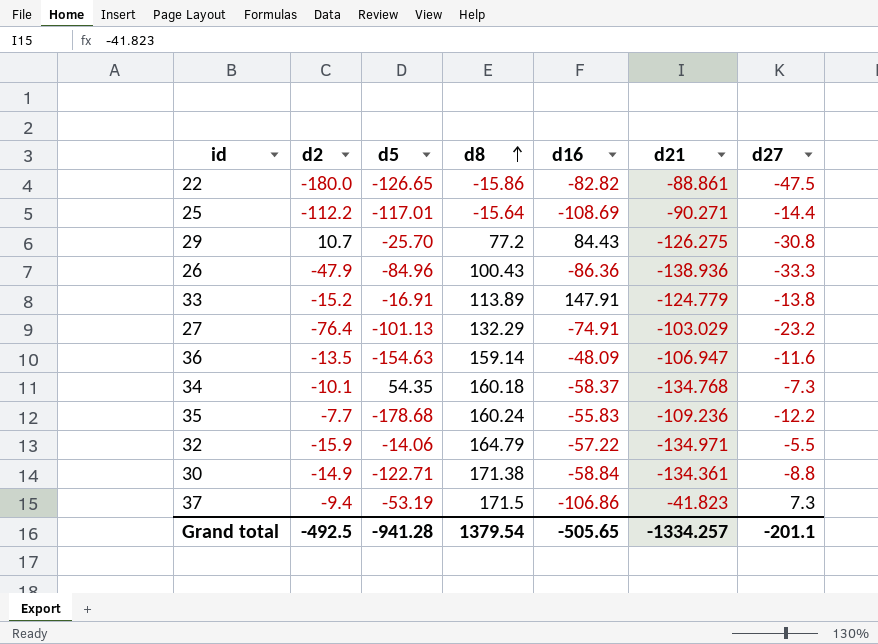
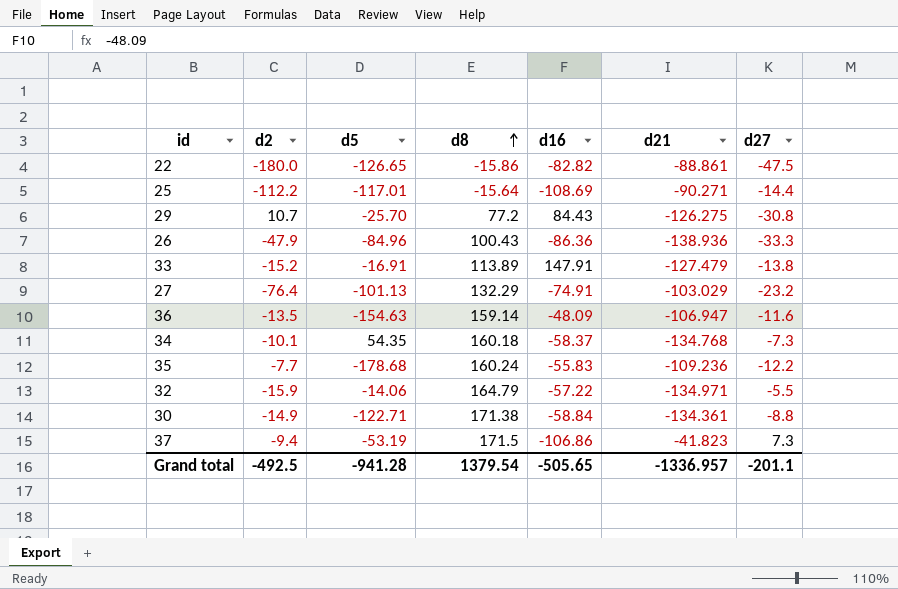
33 | d21: -124.779 -> -127.479
Grand total | d21: -1334.257 -> -1336.957

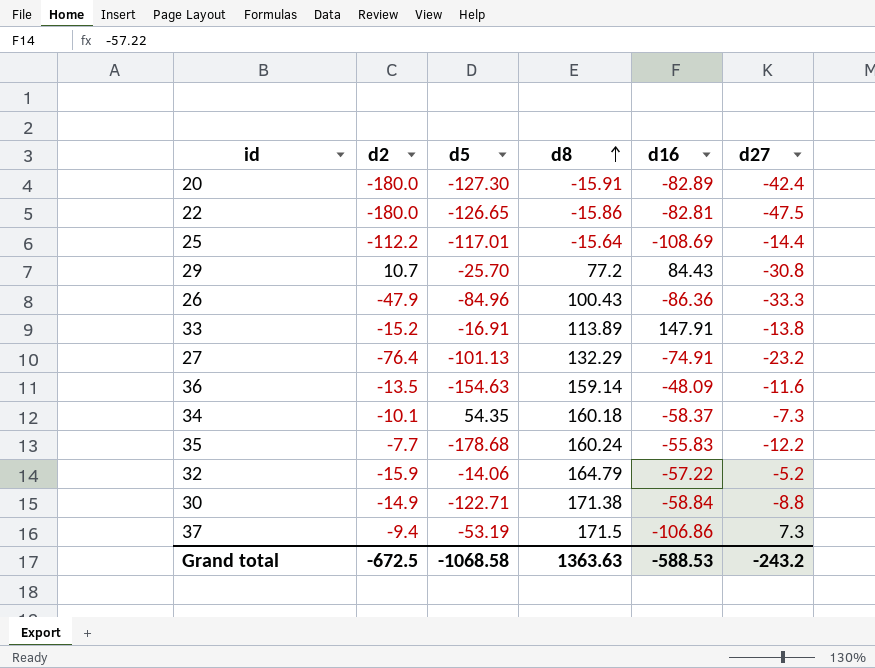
column d21 | position: 6 -> none
row 20: none -> -180.0 | -127.30 | -15.91 | -82.89 | -42.4
22 | d16: -82.82 -> -82.81
32 | d27: -5.5 -> -5.2
Grand total | d2: -492.5 -> -672.5
Grand total | d5: -941.28 -> -1068.58
Grand total | d8: 1379.54 -> 1363.63
Grand total | d16: -505.65 -> -588.53
Grand total | d27: -201.1 -> -243.2

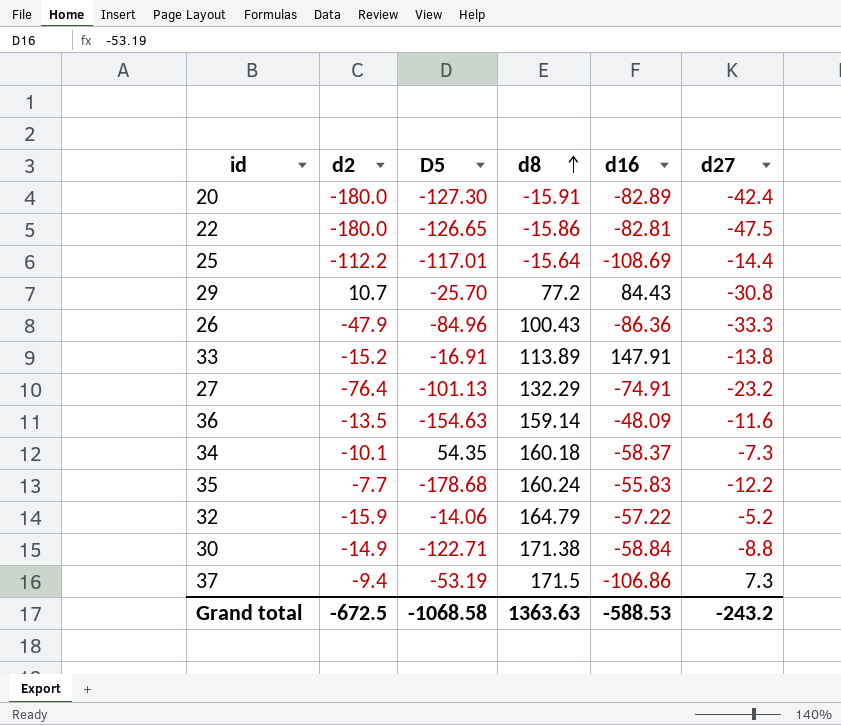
column name: d5 -> D5

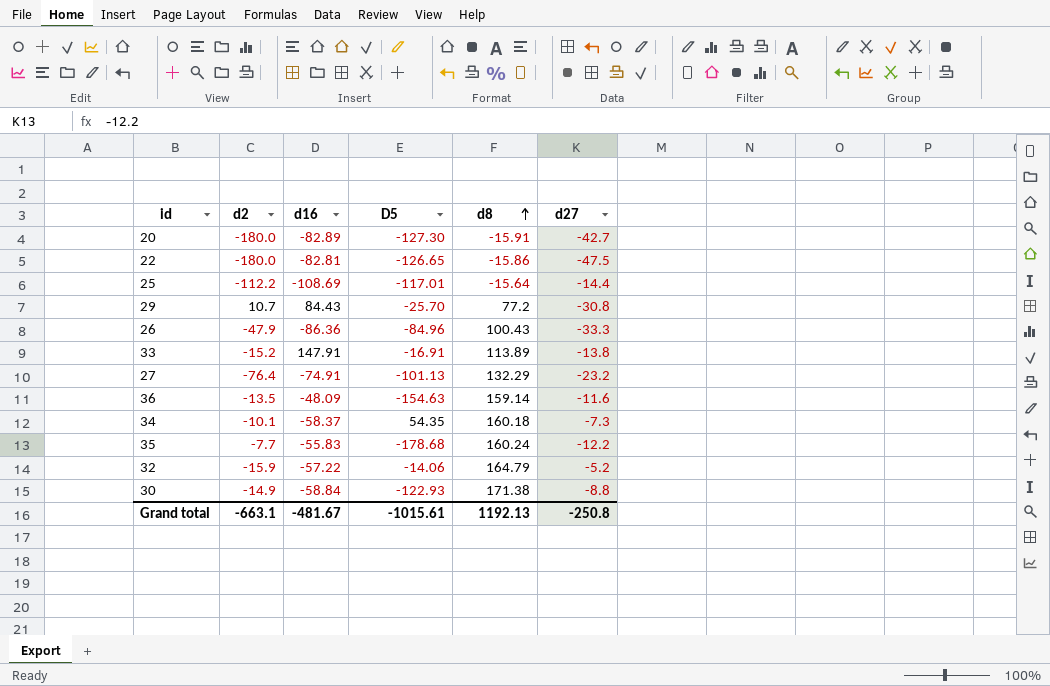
column d16 | position: 5 -> 3
row 37: -9.4 | -53.19 | 171.5 | -106.86 | 7.3 -> none
20 | d27: -42.4 -> -42.7
30 | D5: -122.71 -> -122.93
Grand total | d2: -672.5 -> -663.1
Grand total | d16: -588.53 -> -481.67
Grand total | D5: -1068.58 -> -1015.61
Grand total | d8: 1363.63 -> 1192.13
Grand total | d27: -243.2 -> -250.8

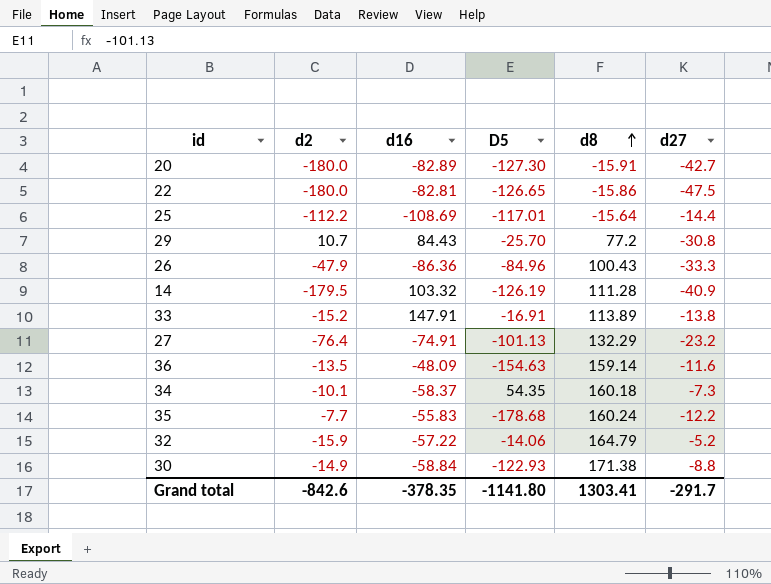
row 14: none -> -179.5 | 103.32 | -126.19 | 111.28 | -40.9
Grand total | d2: -663.1 -> -842.6
Grand total | d16: -481.67 -> -378.35
Grand total | D5: -1015.61 -> -1141.80
Grand total | d8: 1192.13 -> 1303.41
Grand total | d27: -250.8 -> -291.7

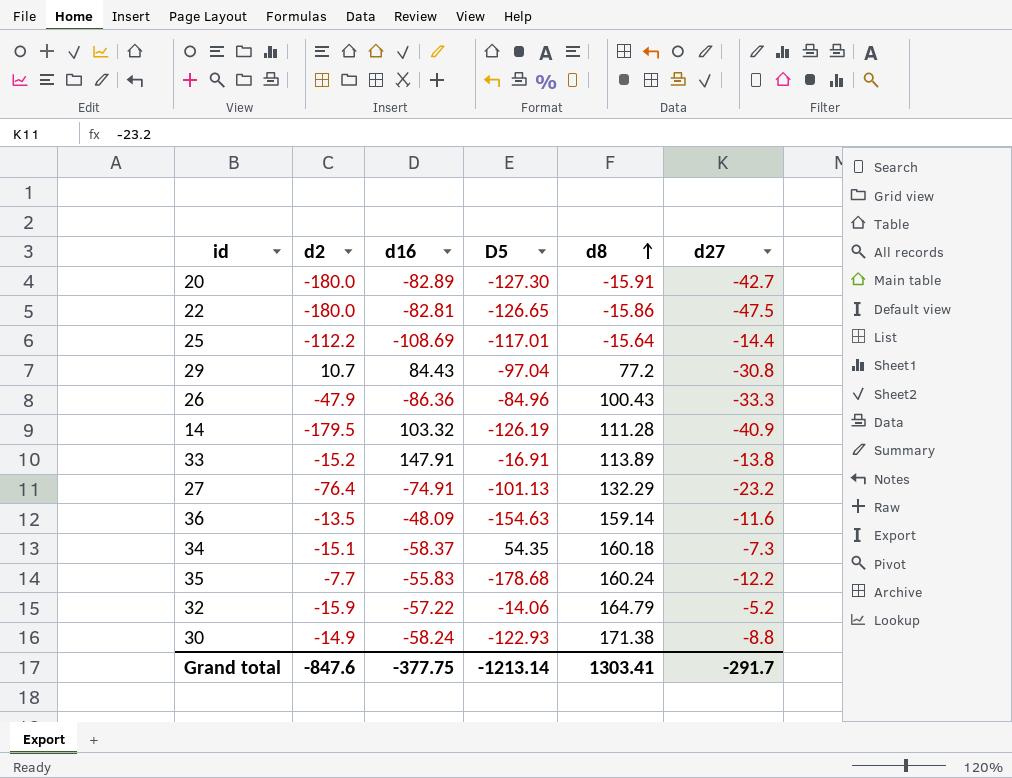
29 | D5: -25.70 -> -97.04
34 | d2: -10.1 -> -15.1
30 | d16: -58.84 -> -58.24
Grand total | d2: -842.6 -> -847.6
Grand total | d16: -378.35 -> -377.75
Grand total | D5: -1141.80 -> -1213.14

